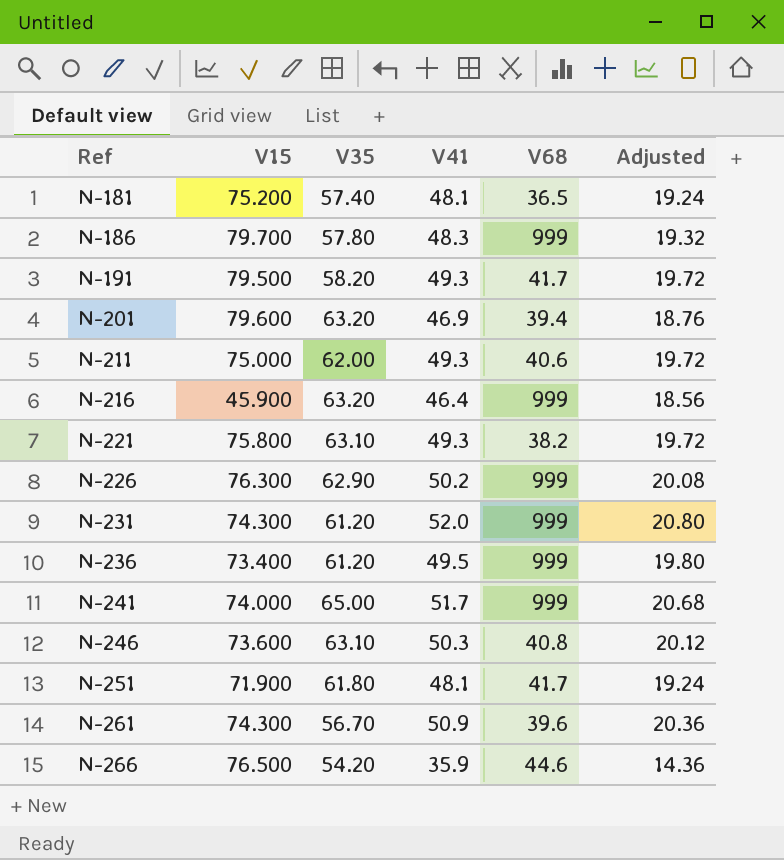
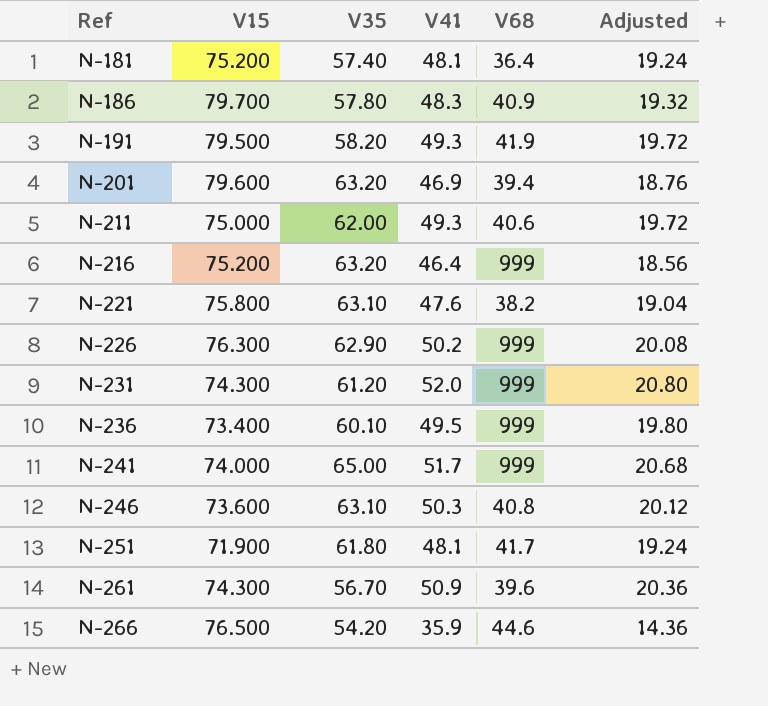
N-181 | V68: 36.5 -> 36.4
N-186 | V68: 999 -> 40.9
N-191 | V68: 41.7 -> 41.9
N-216 | V15: 45.900 -> 75.200
N-221 | V41: 49.3 -> 47.6
N-221 | Adjusted: 19.72 -> 19.04
N-236 | V35: 61.20 -> 60.10

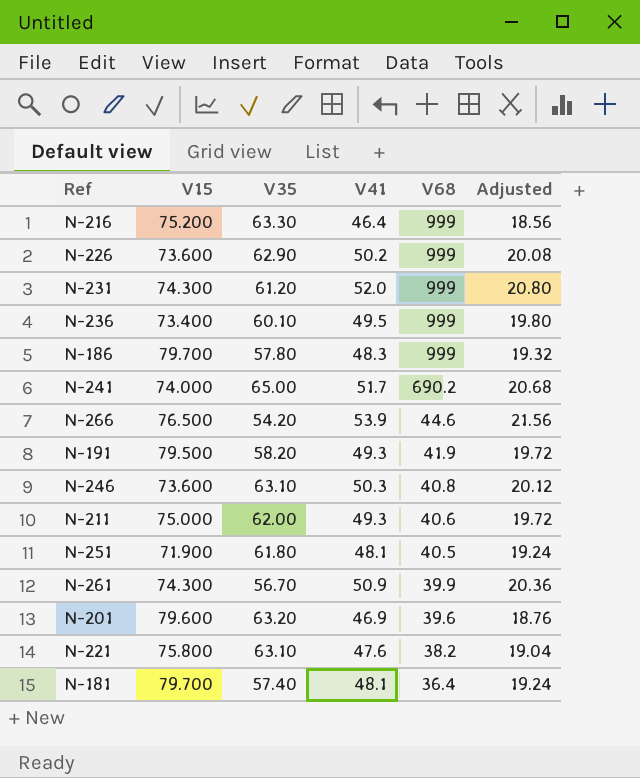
row order: Ref ascending -> V68 descending
N-216 | V35: 63.20 -> 63.30
N-226 | V15: 76.300 -> 73.600
N-186 | V68: 40.9 -> 999
N-241 | V68: 999 -> 690.2
N-266 | V41: 35.9 -> 53.9
N-266 | Adjusted: 14.36 -> 21.56
N-251 | V68: 41.7 -> 40.5
N-261 | V68: 39.6 -> 39.9
N-201 | V68: 39.4 -> 39.6
N-181 | V15: 75.200 -> 79.700

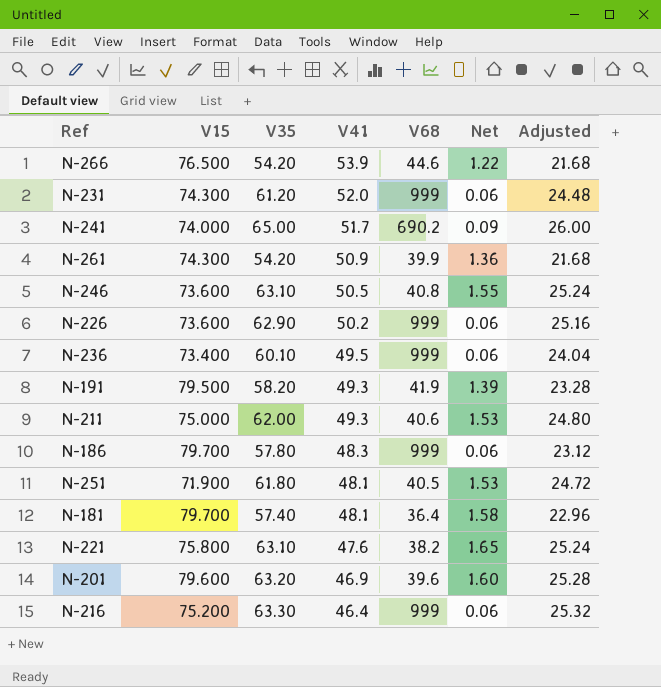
row order: V68 descending -> V41 descending
column Net | formula: none -> [V35] / [V68]
column Adjusted | formula: [V41] * 0.4 -> [V35] * 0.4
N-261 | V35: 56.70 -> 54.20
N-246 | V41: 50.3 -> 50.5

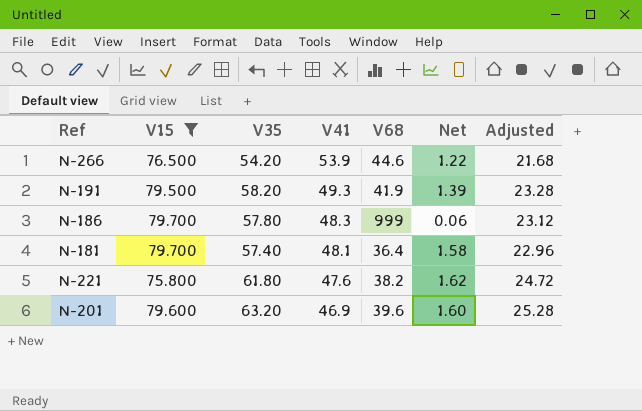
filter: none -> V15 >= 75.800
N-221 | V35: 63.10 -> 61.80
N-221 | Net: 1.65 -> 1.62
N-221 | Adjusted: 25.24 -> 24.72

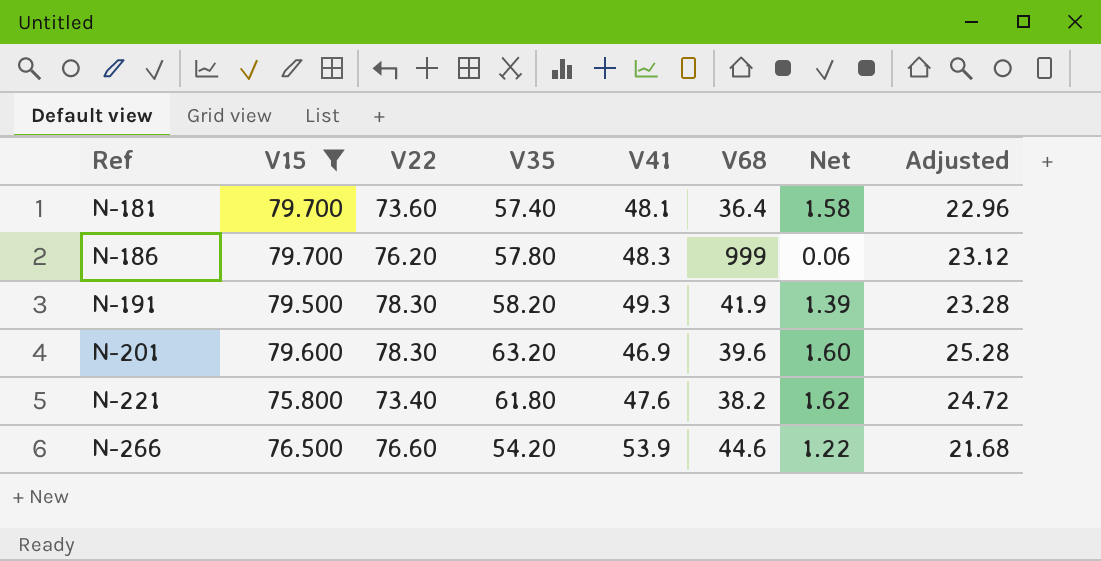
row order: V41 descending -> Ref ascending
column V22 | position: none -> 3

